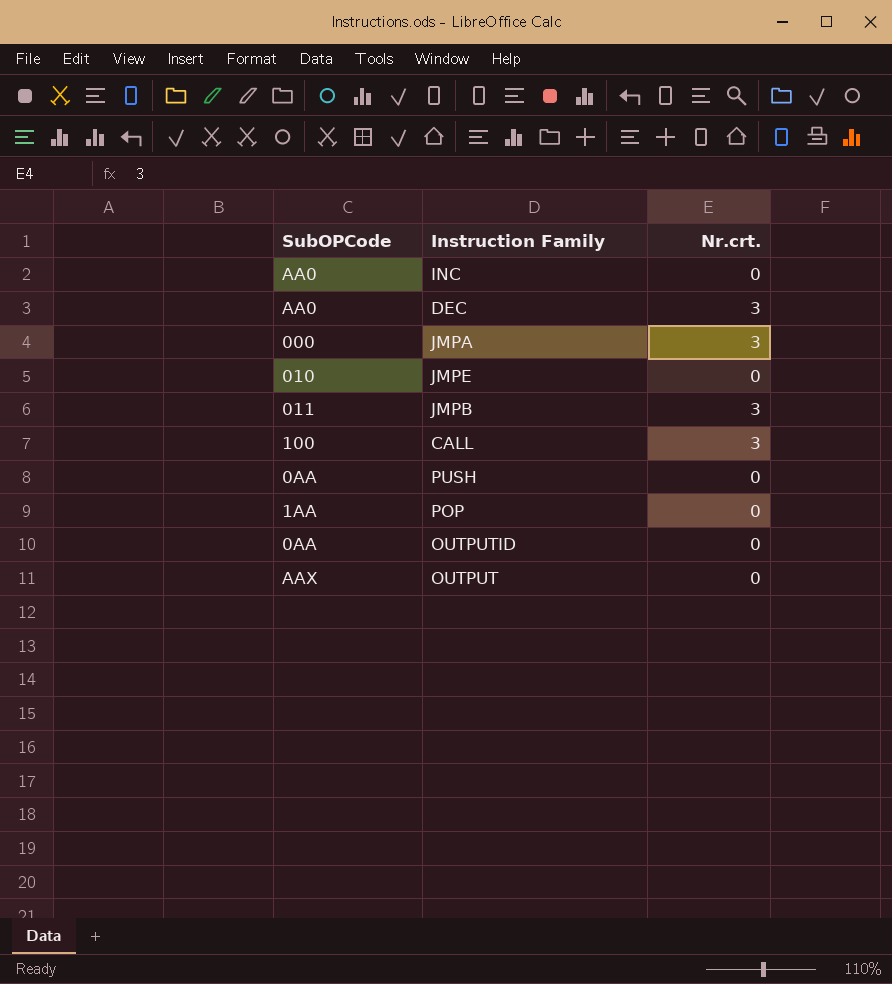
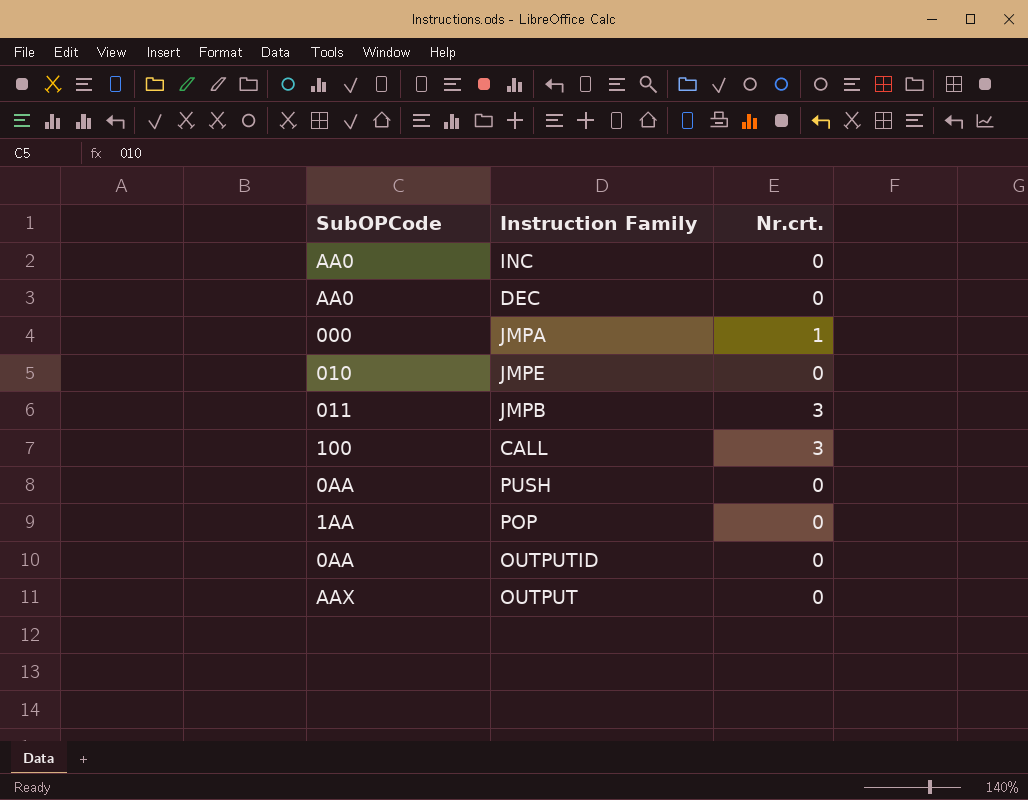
DEC | Nr.crt.: 3 -> 0
JMPA | Nr.crt.: 3 -> 1

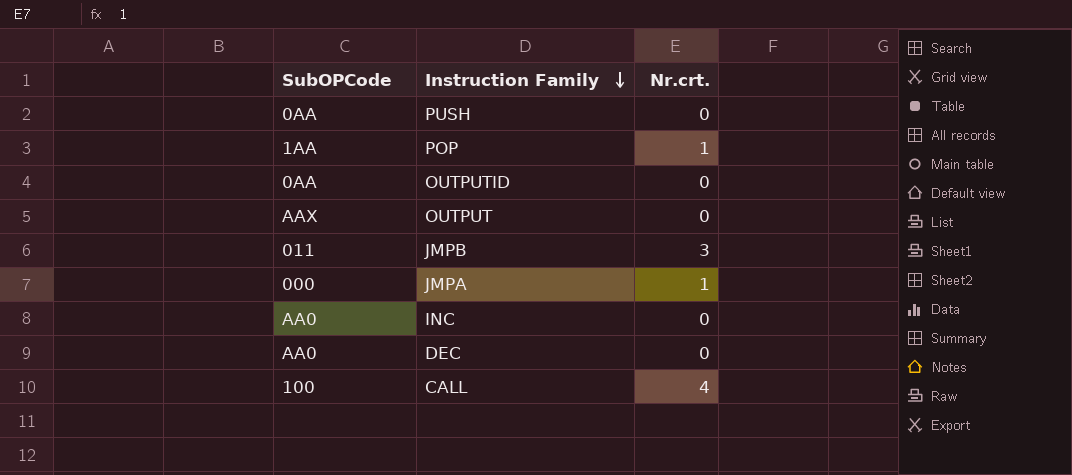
row order: none -> Instruction Family descending
row JMPE: 010 | 0 -> none
POP | Nr.crt.: 0 -> 1
CALL | Nr.crt.: 3 -> 4

